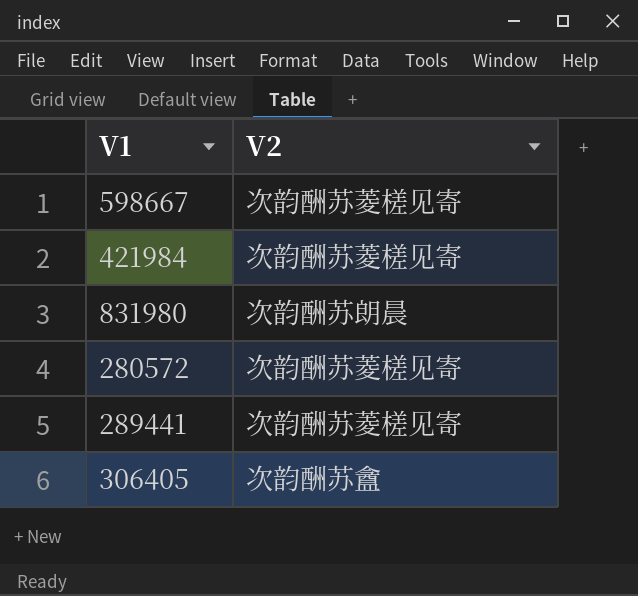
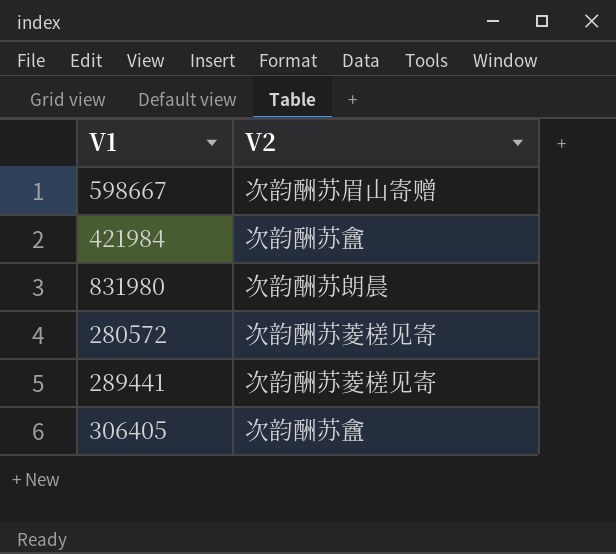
598667 | V2: 次韵酬苏菱槎见寄 -> 次韵酬苏眉山寄赠
421984 | V2: 次韵酬苏菱槎见寄 -> 次韵酬苏盦

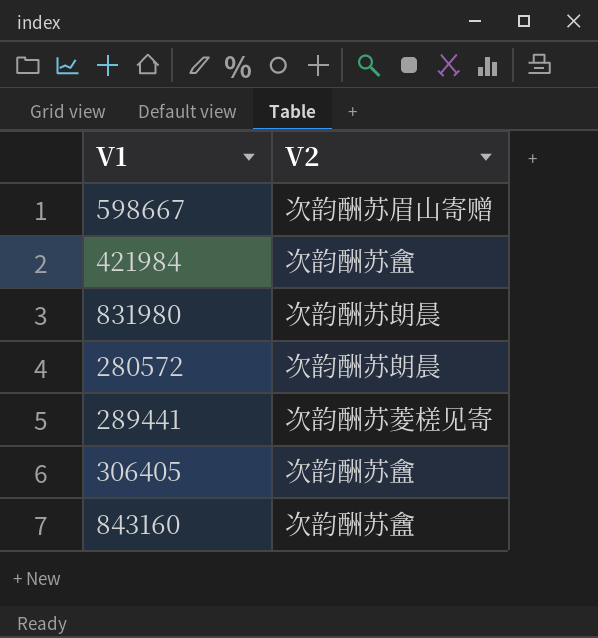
280572 | V2: 次韵酬苏菱槎见寄 -> 次韵酬苏朗晨
row 843160: none -> 次韵酬苏盦

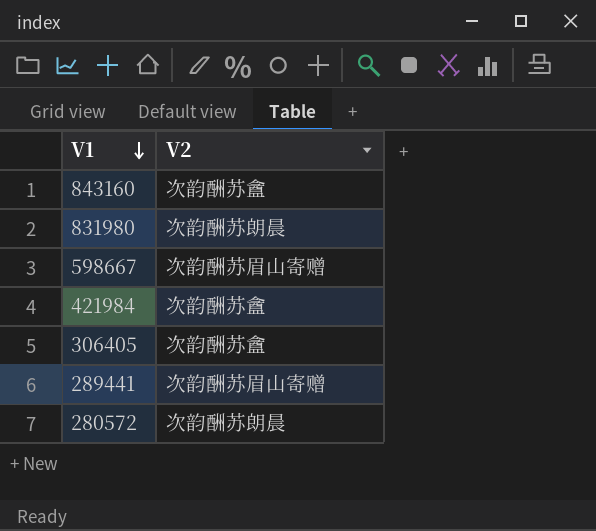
row order: none -> V1 descending
289441 | V2: 次韵酬苏菱槎见寄 -> 次韵酬苏眉山寄赠

